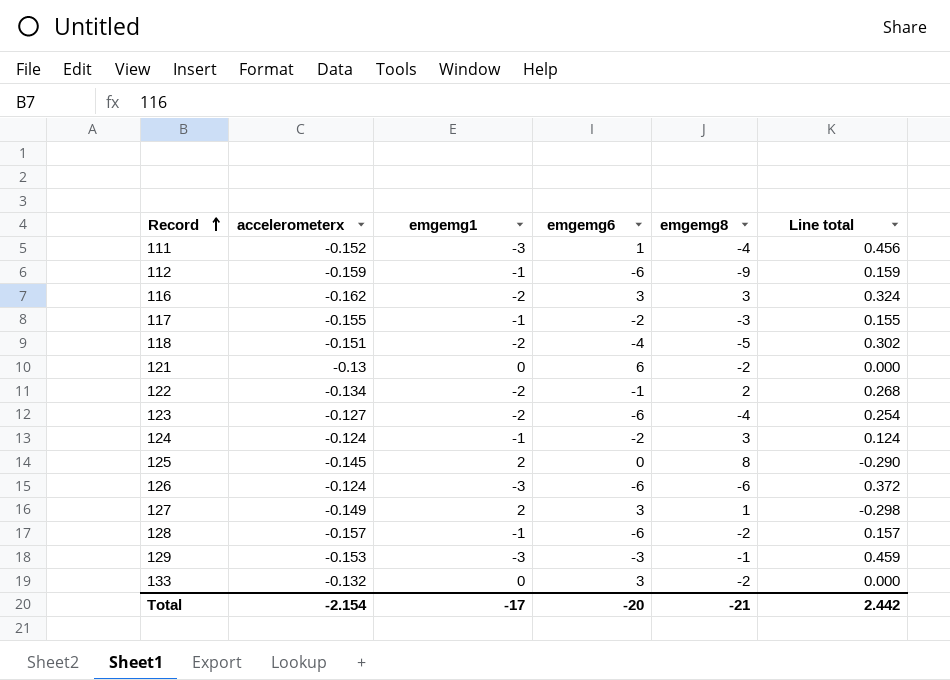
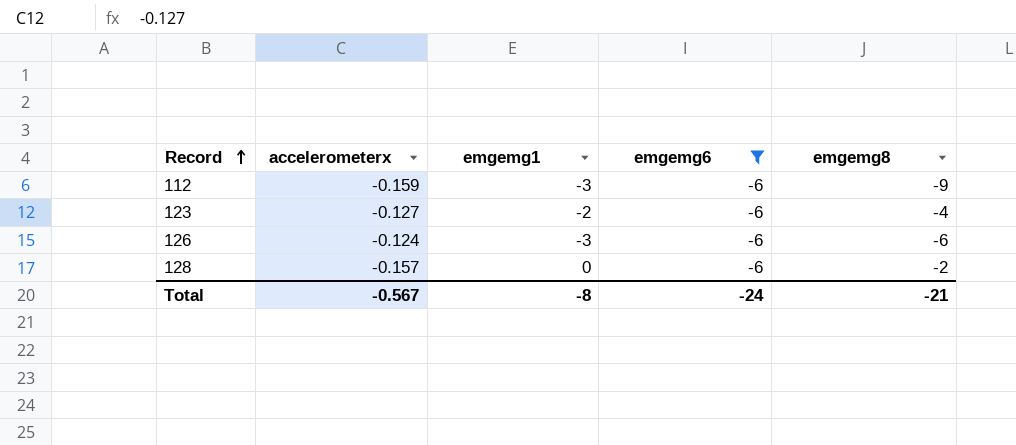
filter: none -> emgemg6 = -6
column Line total | formula: [accelerometerx] * [emgemg1] -> none
112 | emgemg1: -1 -> -3
128 | emgemg1: -1 -> 0
Total | accelerometerx: -2.154 -> -0.567
Total | emgemg1: -17 -> -8
Total | emgemg6: -20 -> -24

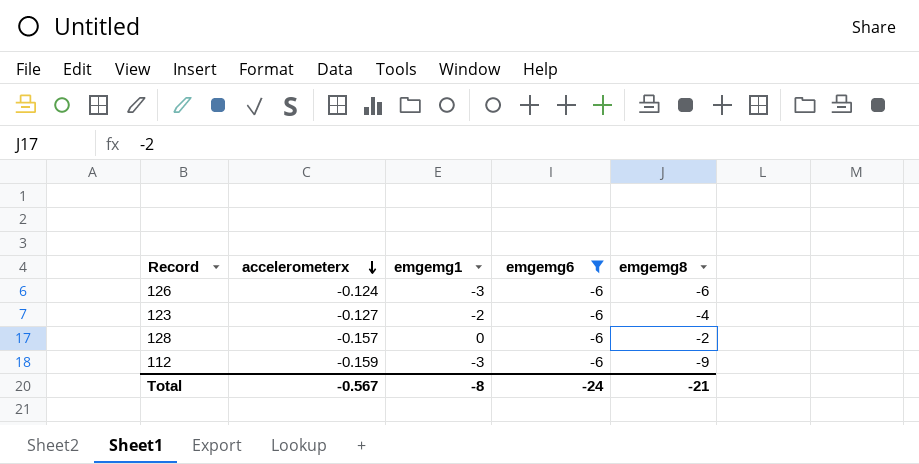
row order: Record ascending -> accelerometerx descending

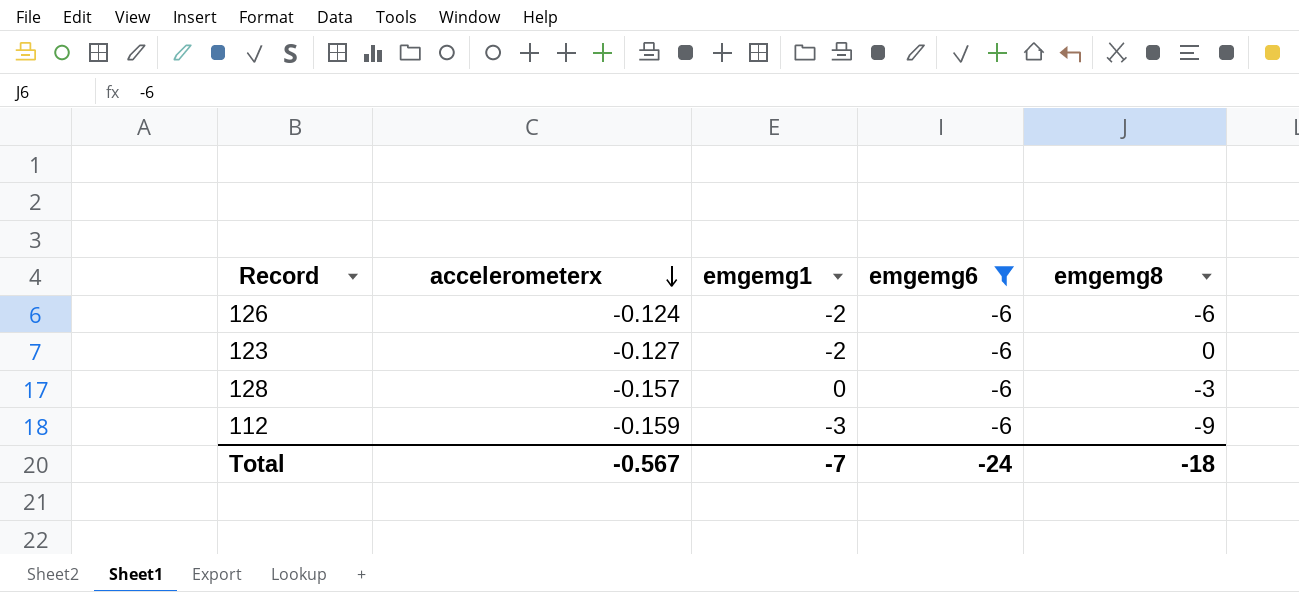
126 | emgemg1: -3 -> -2
123 | emgemg8: -4 -> 0
128 | emgemg8: -2 -> -3
Total | emgemg1: -8 -> -7
Total | emgemg8: -21 -> -18

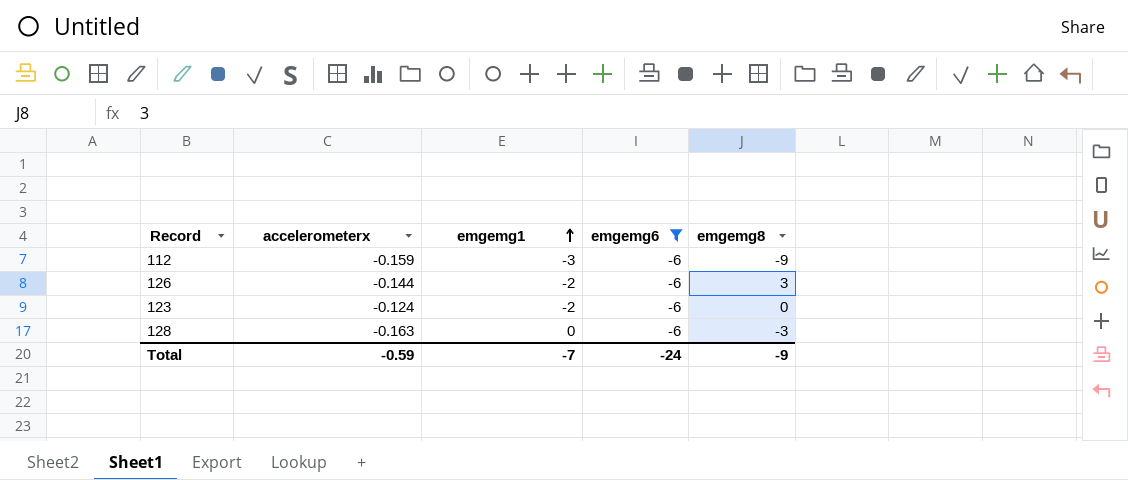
row order: accelerometerx descending -> emgemg1 ascending
126 | accelerometerx: -0.124 -> -0.144
126 | emgemg8: -6 -> 3
123 | accelerometerx: -0.127 -> -0.124
128 | accelerometerx: -0.157 -> -0.163
Total | accelerometerx: -0.567 -> -0.59
Total | emgemg8: -18 -> -9

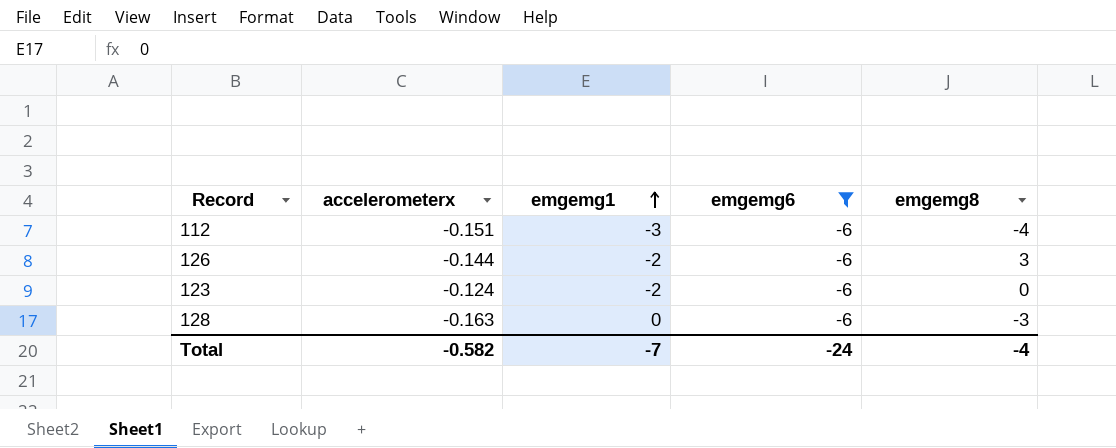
112 | accelerometerx: -0.159 -> -0.151
112 | emgemg8: -9 -> -4
Total | accelerometerx: -0.59 -> -0.582
Total | emgemg8: -9 -> -4

